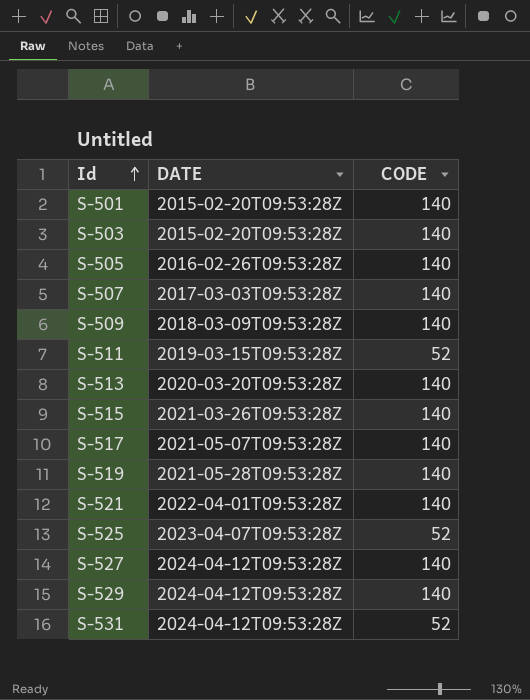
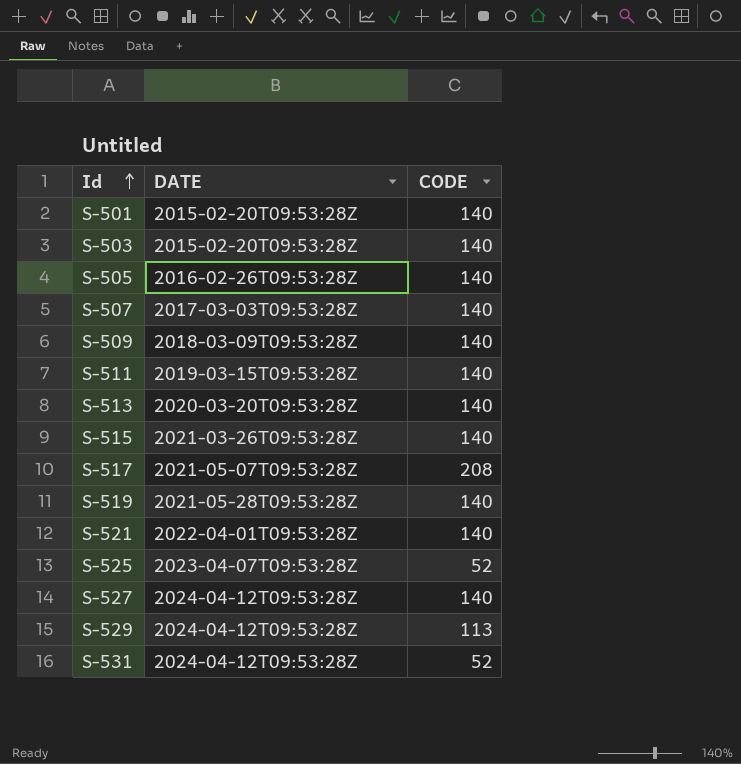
S-511 | CODE: 52 -> 140
S-517 | CODE: 140 -> 208
S-529 | CODE: 140 -> 113

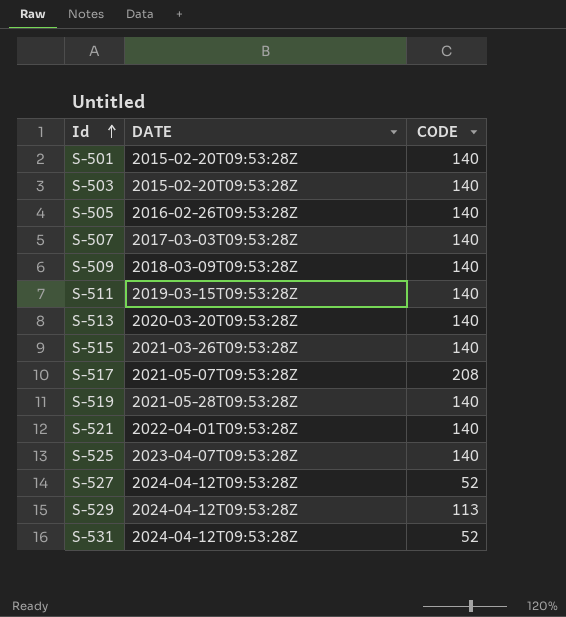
S-525 | CODE: 52 -> 140
S-527 | CODE: 140 -> 52

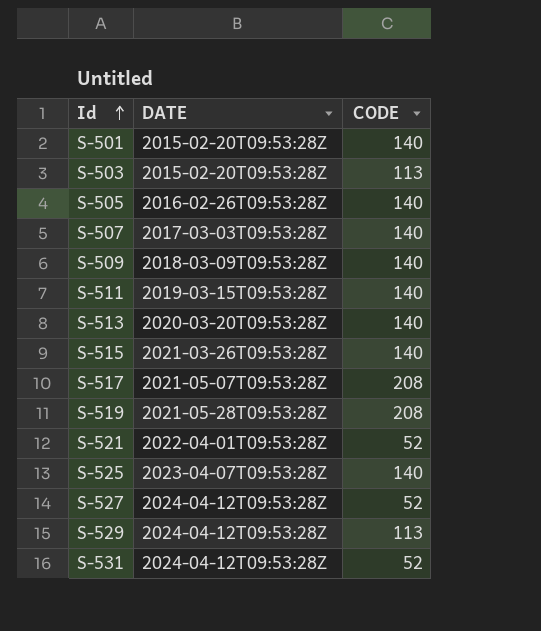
S-503 | CODE: 140 -> 113
S-519 | CODE: 140 -> 208
S-521 | CODE: 140 -> 52

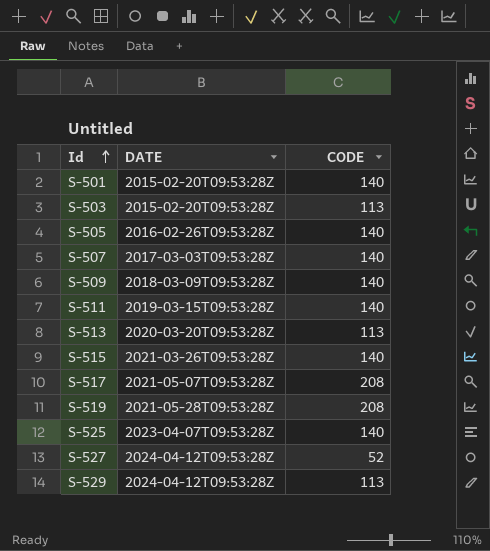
row S-521: 2022-04-01T09:53:28Z | 52 -> none
row S-531: 2024-04-12T09:53:28Z | 52 -> none
S-513 | CODE: 140 -> 113

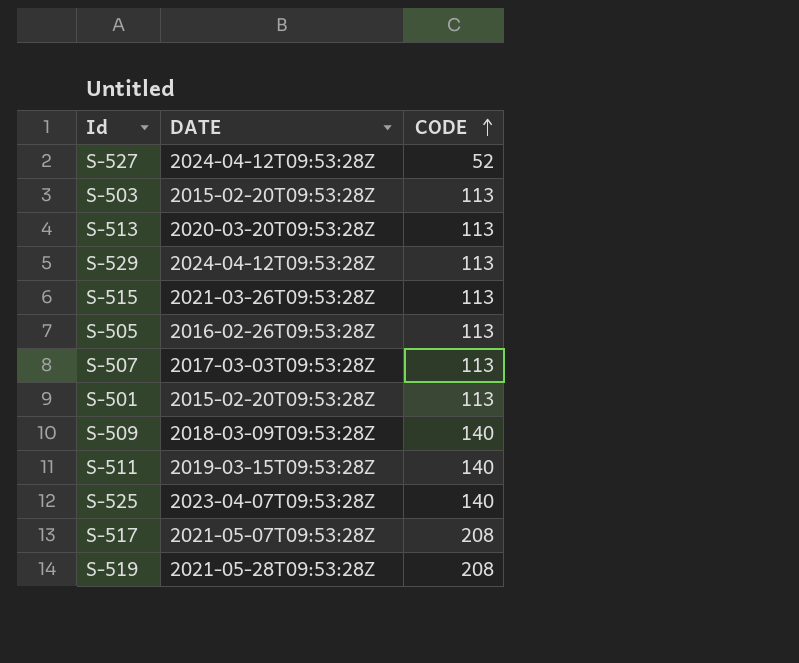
row order: Id ascending -> CODE ascending
S-515 | CODE: 140 -> 113
S-505 | CODE: 140 -> 113
S-507 | CODE: 140 -> 113
S-501 | CODE: 140 -> 113

